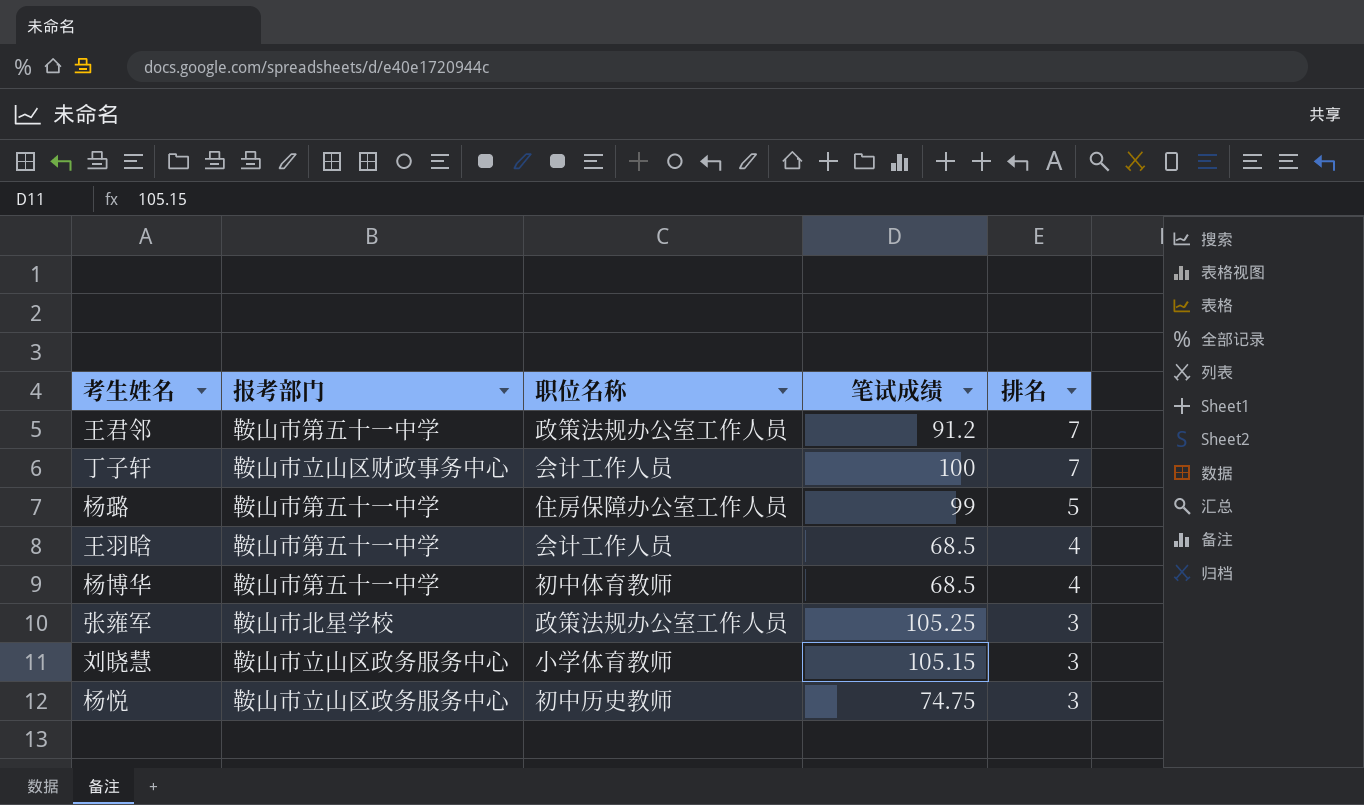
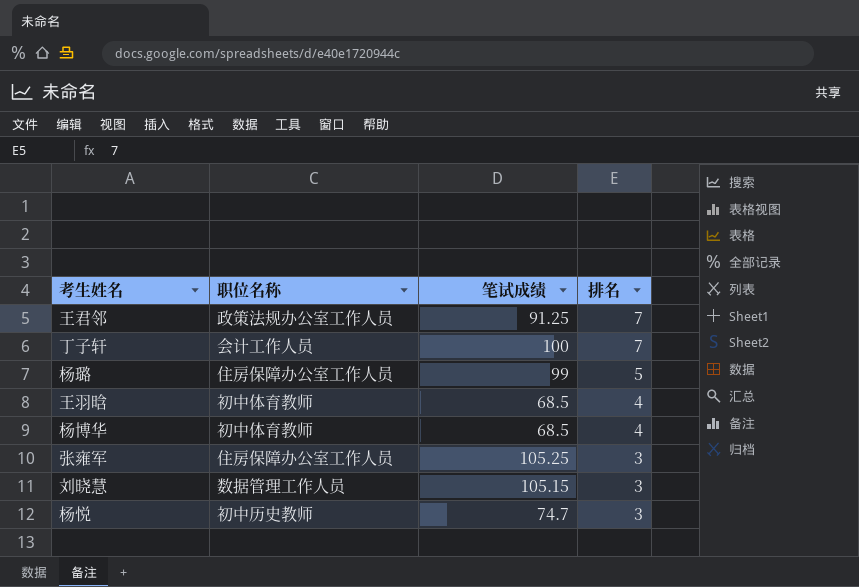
column 报考部门 | position: 2 -> none
王君邻 | 笔试成绩: 91.2 -> 91.25
王羽晗 | 职位名称: 会计工作人员 -> 初中体育教师
张雍军 | 职位名称: 政策法规办公室工作人员 -> 住房保障办公室工作人员
刘晓慧 | 职位名称: 小学体育教师 -> 数据管理工作人员
杨悦 | 笔试成绩: 74.75 -> 74.7

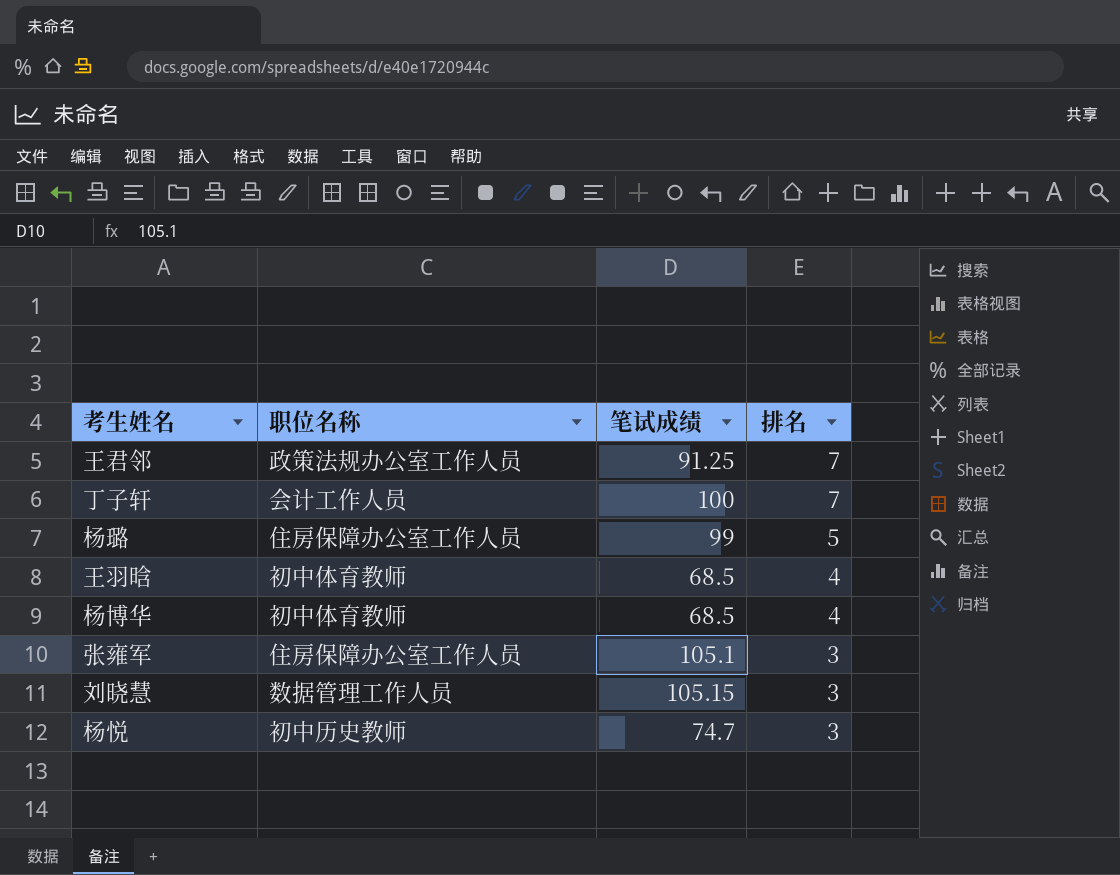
张雍军 | 笔试成绩: 105.25 -> 105.1

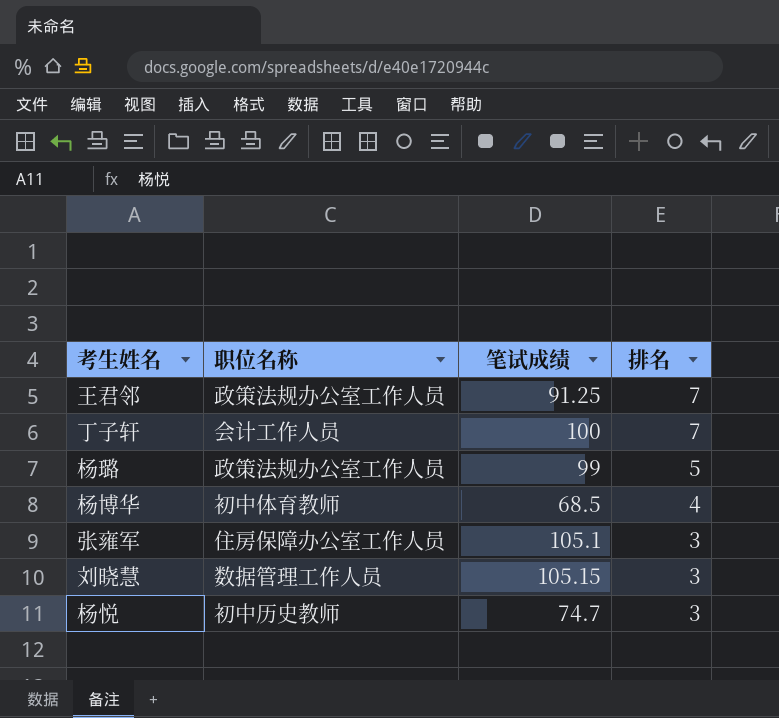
row 王羽晗: 初中体育教师 | 68.5 | 4 -> none
杨璐 | 职位名称: 住房保障办公室工作人员 -> 政策法规办公室工作人员

